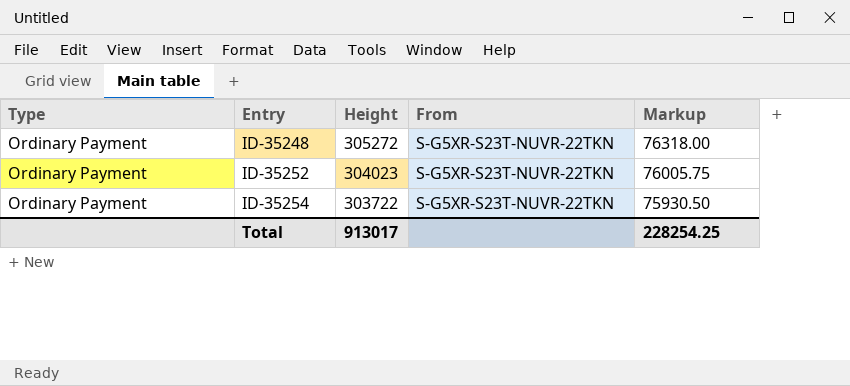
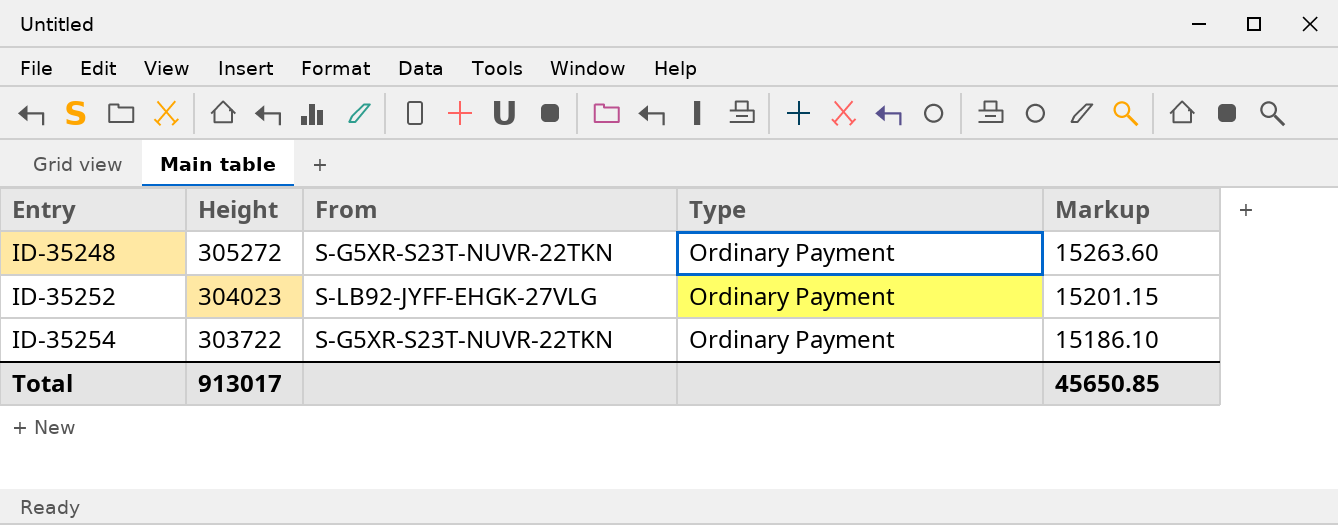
column Type | position: 1 -> 4
column Markup | formula: [Height] * 0.25 -> [Height] * 0.05
ID-35252 | From: S-G5XR-S23T-NUVR-22TKN -> S-LB92-JYFF-EHGK-27VLG
Total | Markup: 228254.25 -> 45650.85

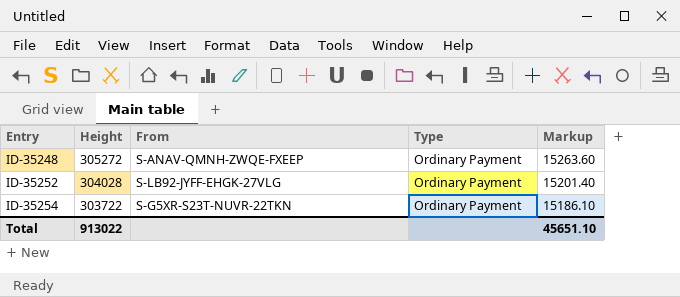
ID-35248 | From: S-G5XR-S23T-NUVR-22TKN -> S-ANAV-QMNH-ZWQE-FXEEP
ID-35252 | Height: 304023 -> 304028
ID-35252 | Markup: 15201.15 -> 15201.40
Total | Height: 913017 -> 913022
Total | Markup: 45650.85 -> 45651.10

